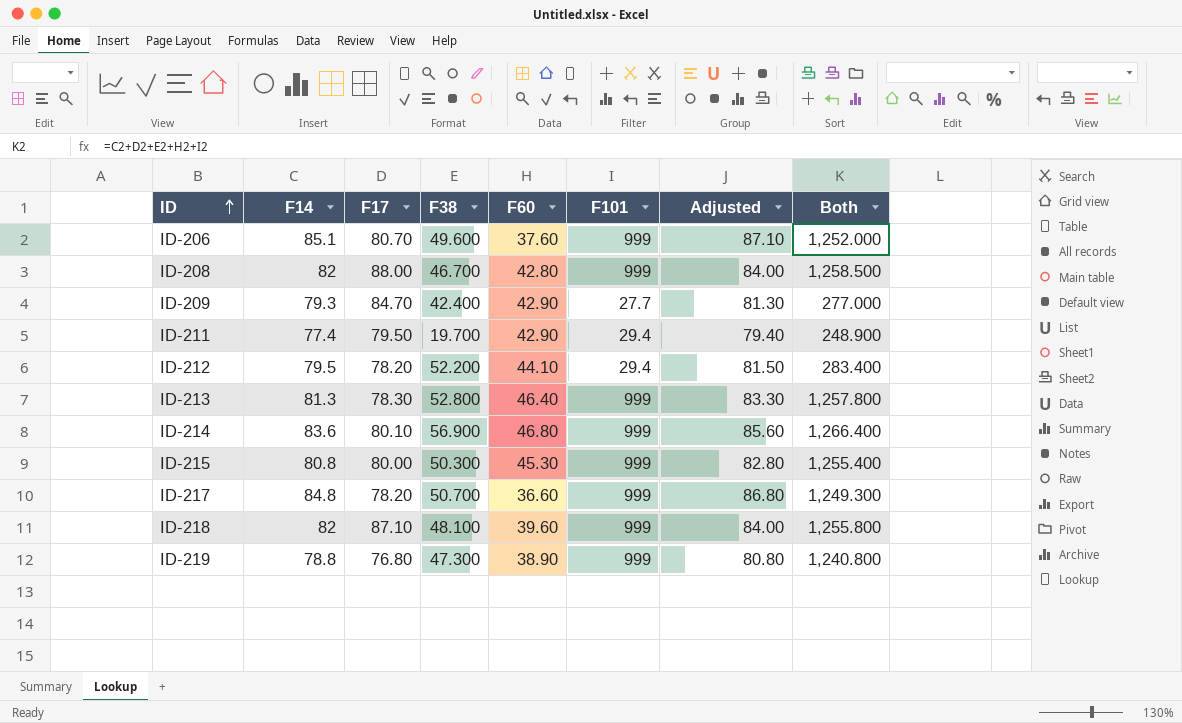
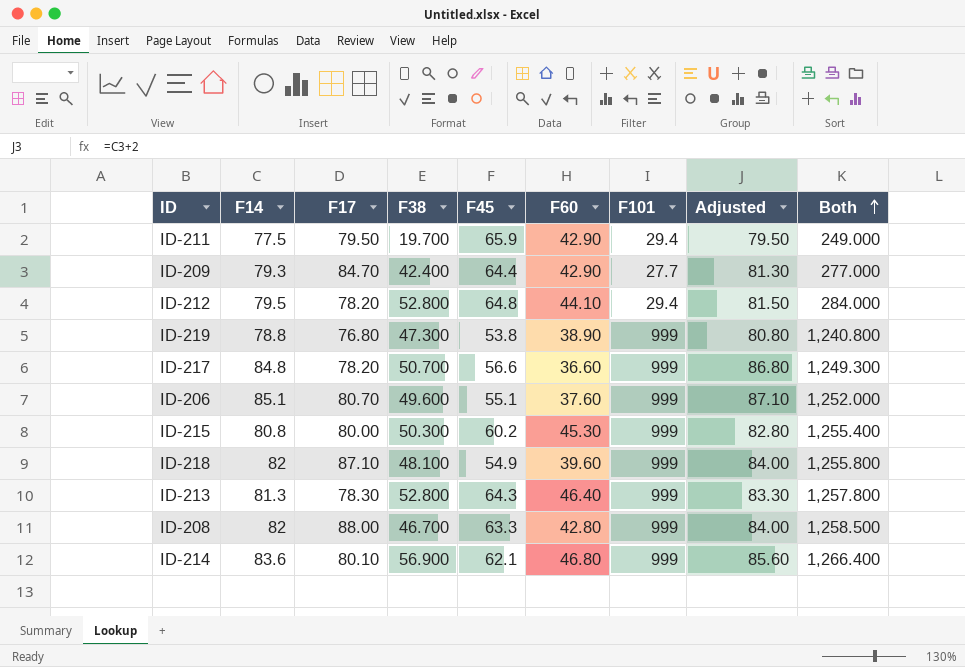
row order: ID ascending -> Both ascending
column F45 | position: none -> 5
ID-211 | F14: 77.4 -> 77.5
ID-211 | Adjusted: 79.40 -> 79.50
ID-211 | Both: 248.900 -> 249.000
ID-212 | F38: 52.200 -> 52.800
ID-212 | Both: 283.400 -> 284.000

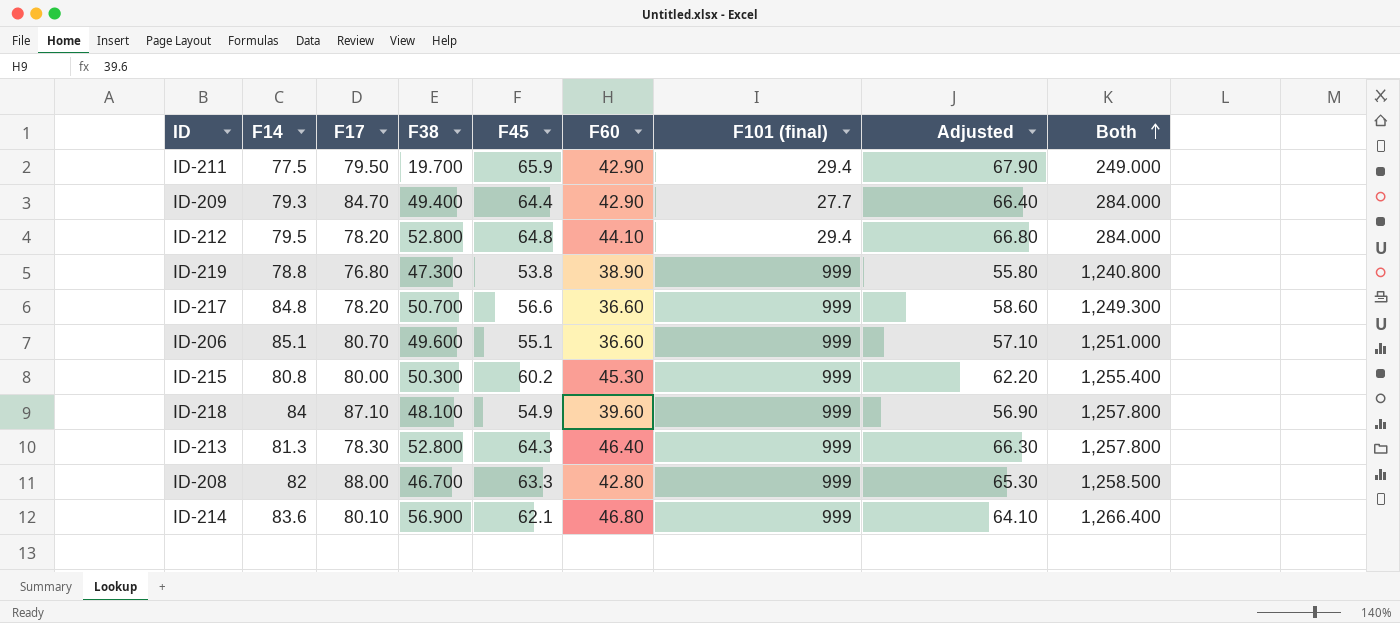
column name: F101 -> F101 (final)
column Adjusted | formula: [F14] + 2 -> [F45] + 2
ID-209 | F38: 42.400 -> 49.400
ID-209 | Both: 277.000 -> 284.000
ID-206 | F60: 37.60 -> 36.60
ID-206 | Both: 1,252.000 -> 1,251.000
ID-218 | F14: 82 -> 84
ID-218 | Both: 1,255.800 -> 1,257.800

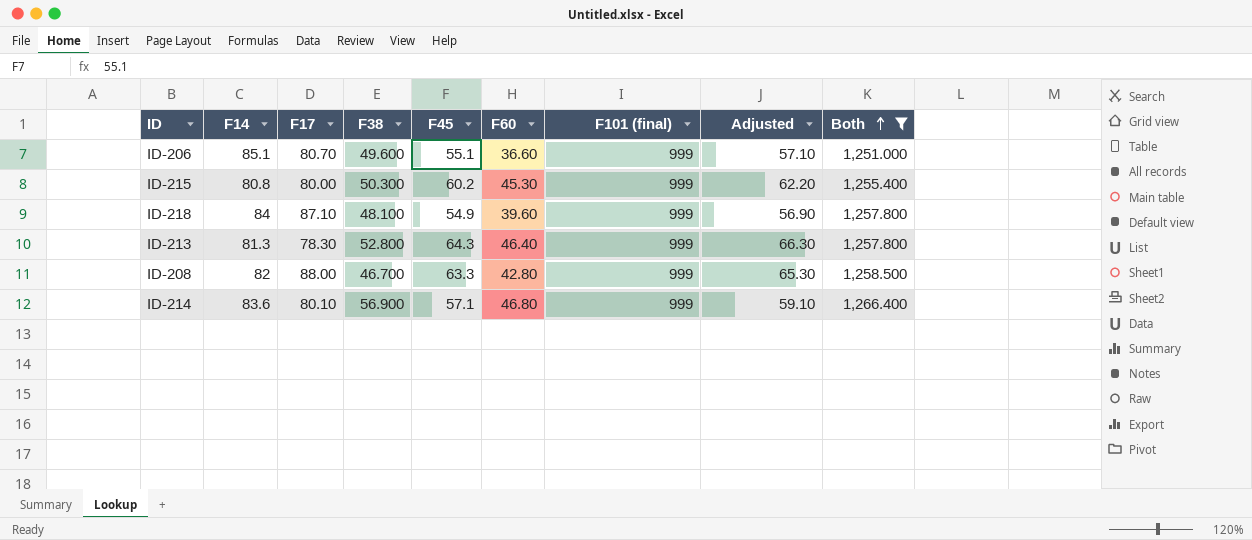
filter: none -> Both >= 1,251.000
ID-214 | F45: 62.1 -> 57.1
ID-214 | Adjusted: 64.10 -> 59.10

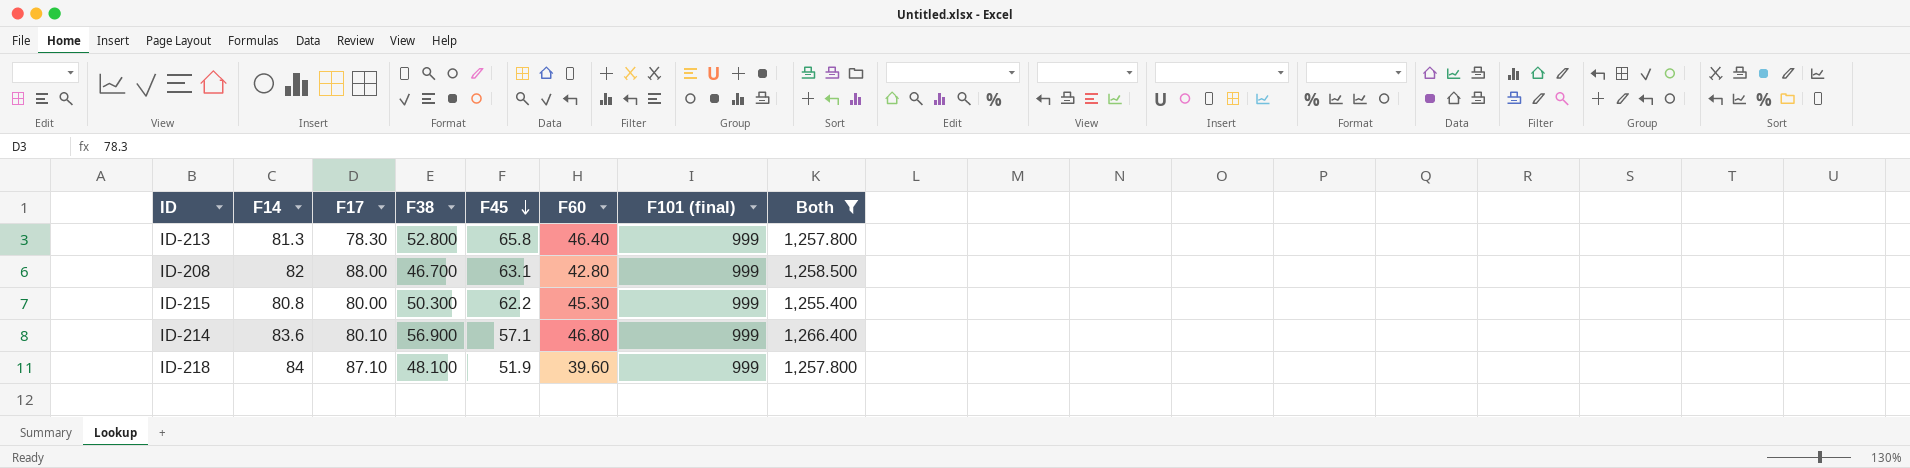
row order: Both ascending -> F45 descending
column Adjusted | formula: [F45] + 2 -> none
row ID-206: 85.1 | 80.70 | 49.600 | 55.1 | 36.60 | 999 | 57.10 | 1,251.000 -> none
ID-213 | F45: 64.3 -> 65.8
ID-208 | F45: 63.3 -> 63.1
ID-215 | F45: 60.2 -> 62.2
ID-218 | F45: 54.9 -> 51.9

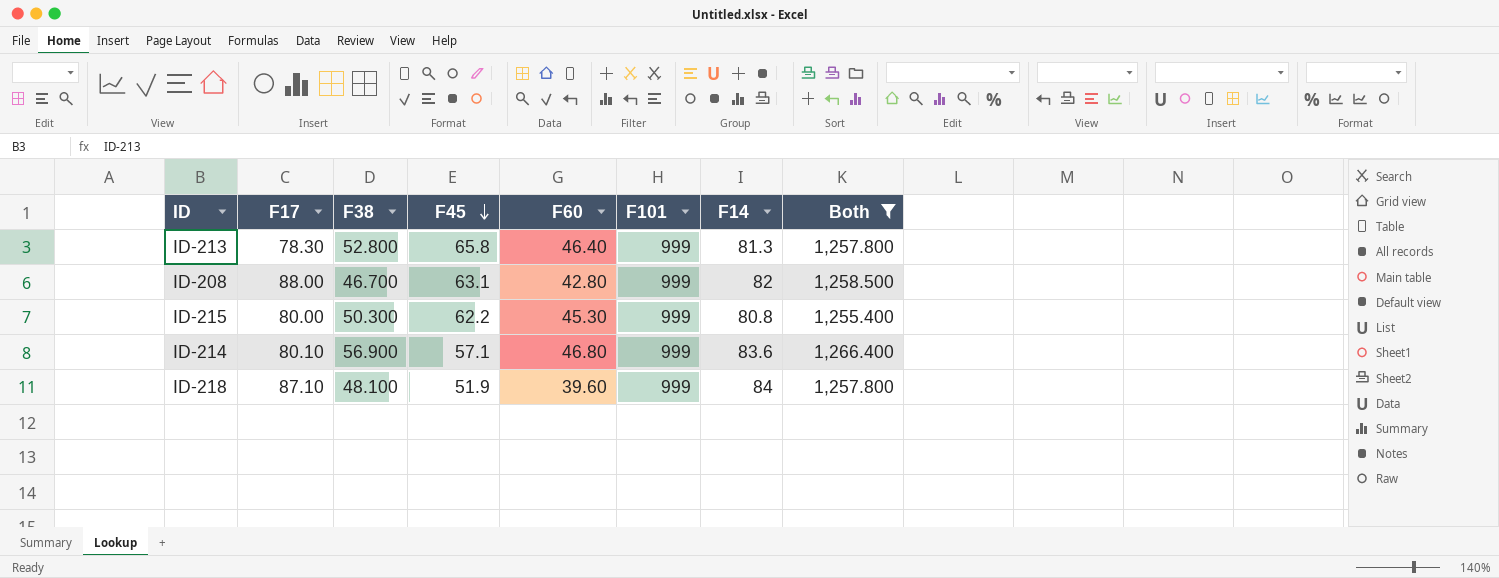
column name: F101 (final) -> F101
column F14 | position: 2 -> 7

